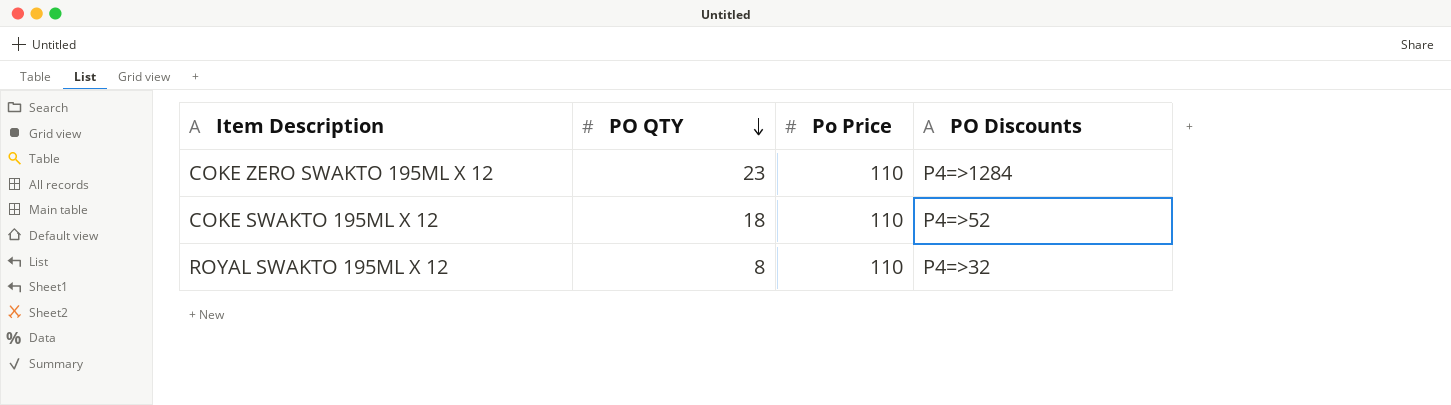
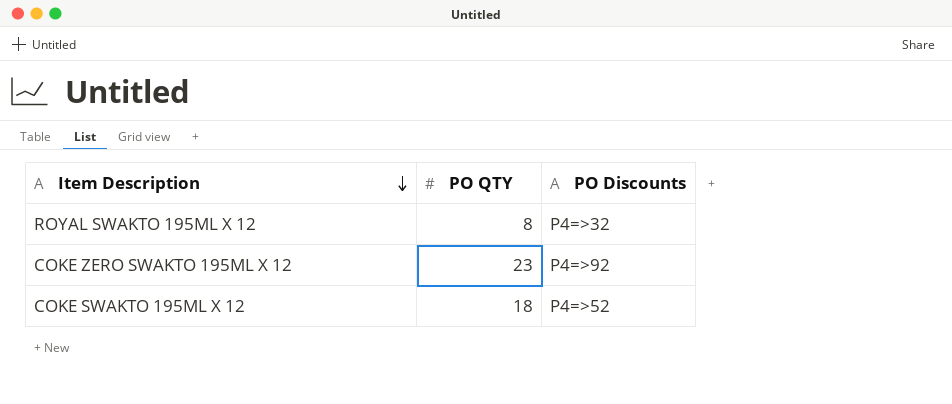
row order: PO QTY descending -> Item Description descending
column Po Price | position: 3 -> none
COKE ZERO SWAKTO 195ML X 12 | PO Discounts: P4=>1284 -> P4=>92

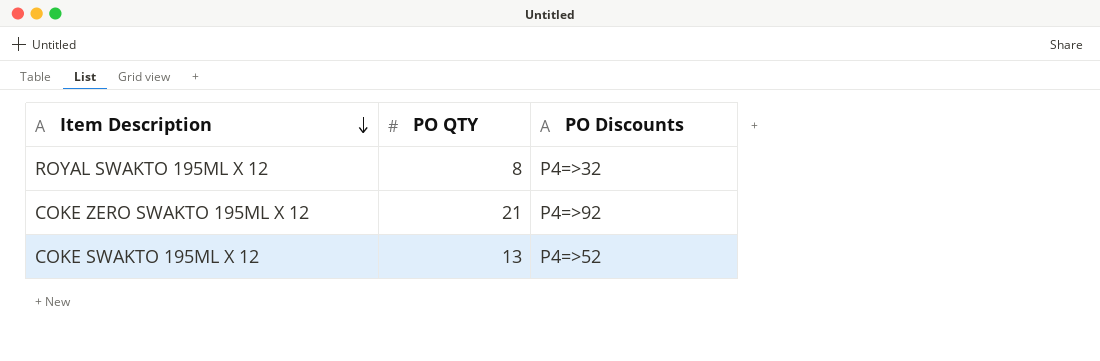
COKE ZERO SWAKTO 195ML X 12 | PO QTY: 23 -> 21
COKE SWAKTO 195ML X 12 | PO QTY: 18 -> 13

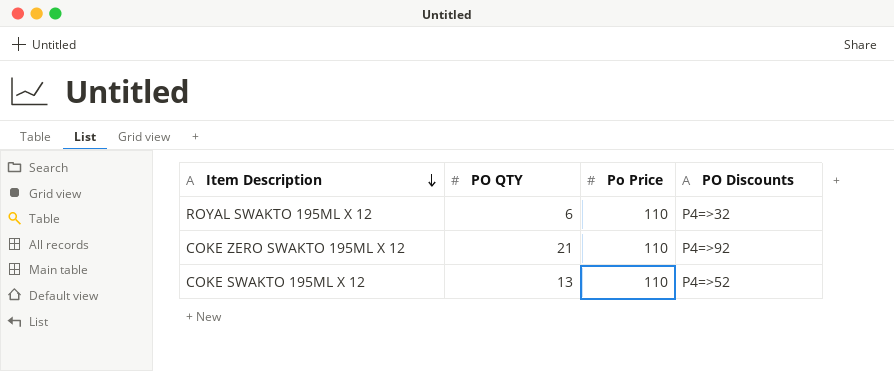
column Po Price | position: none -> 3
ROYAL SWAKTO 195ML X 12 | PO QTY: 8 -> 6

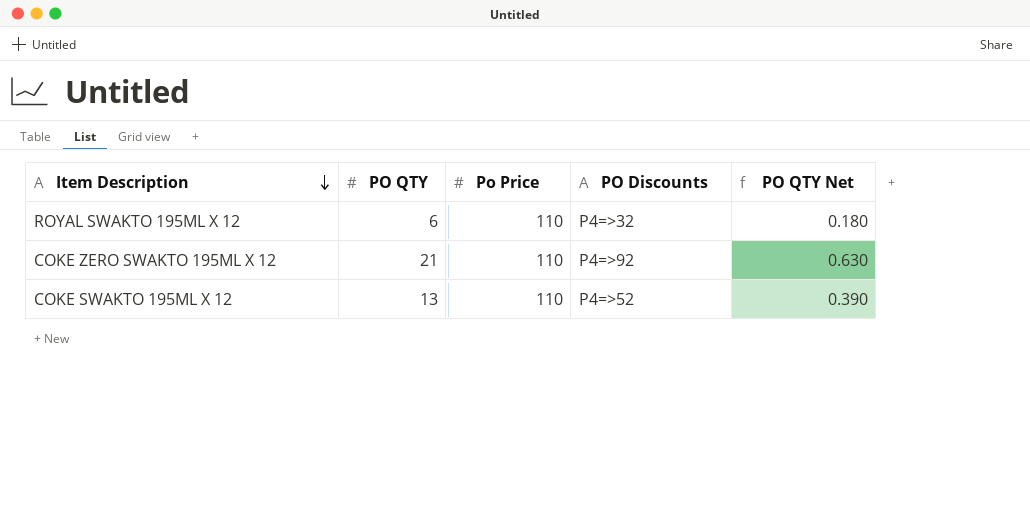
column PO QTY Net | formula: none -> [PO QTY] * 0.03

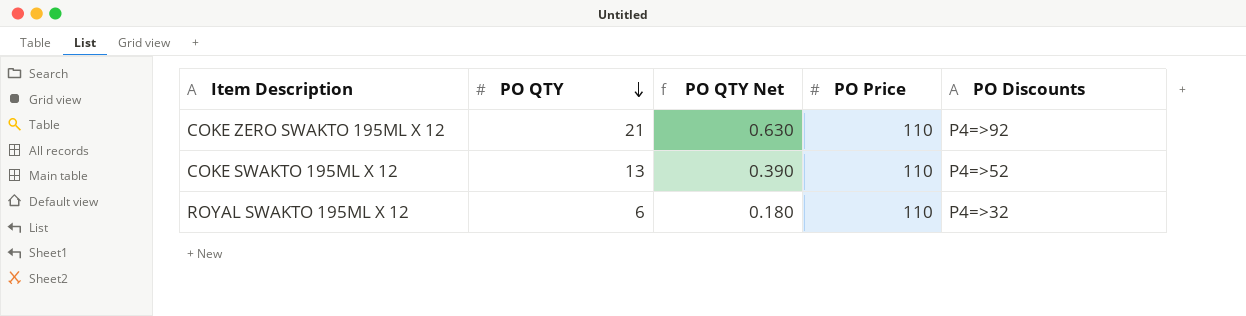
row order: Item Description descending -> PO QTY descending
column PO QTY Net | position: 5 -> 3
column name: Po Price -> PO Price

